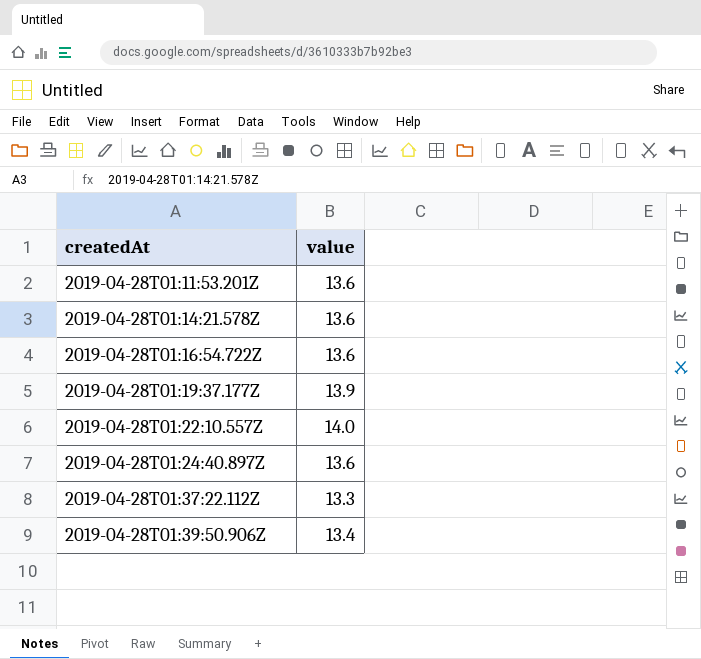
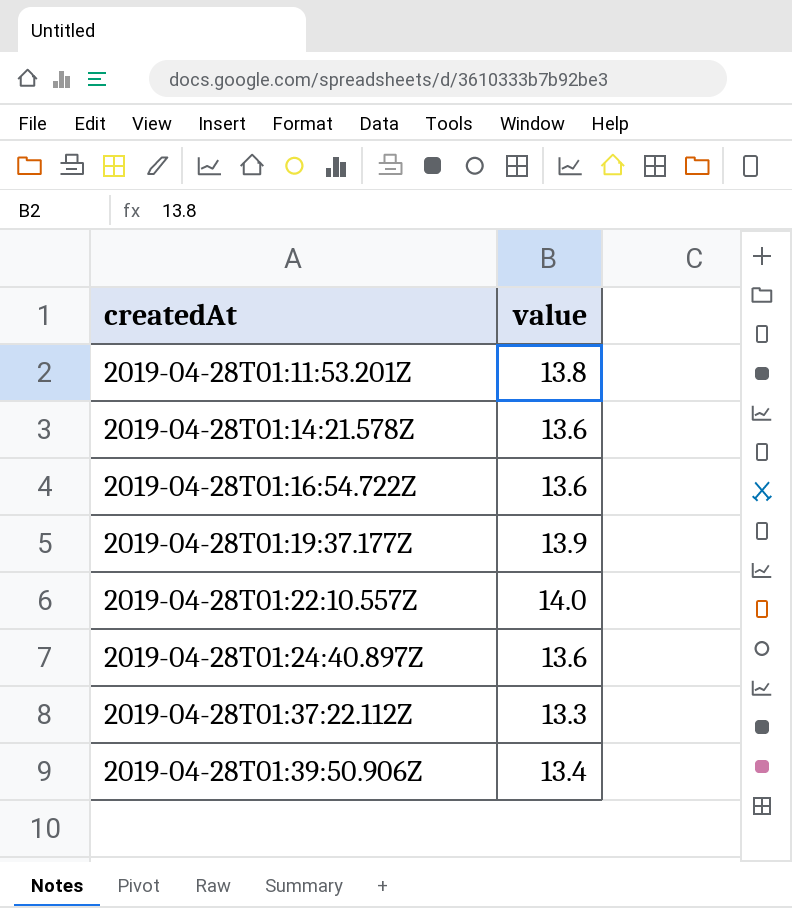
2019-04-28T01:11:53.201Z | value: 13.6 -> 13.8

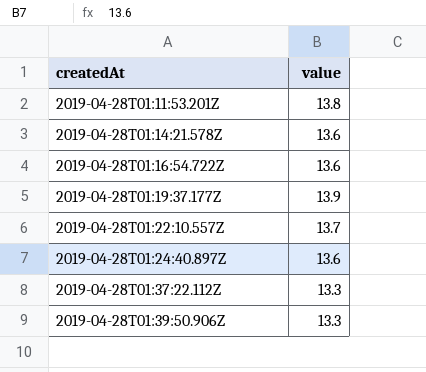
2019-04-28T01:22:10.557Z | value: 14.0 -> 13.7
2019-04-28T01:39:50.906Z | value: 13.4 -> 13.3

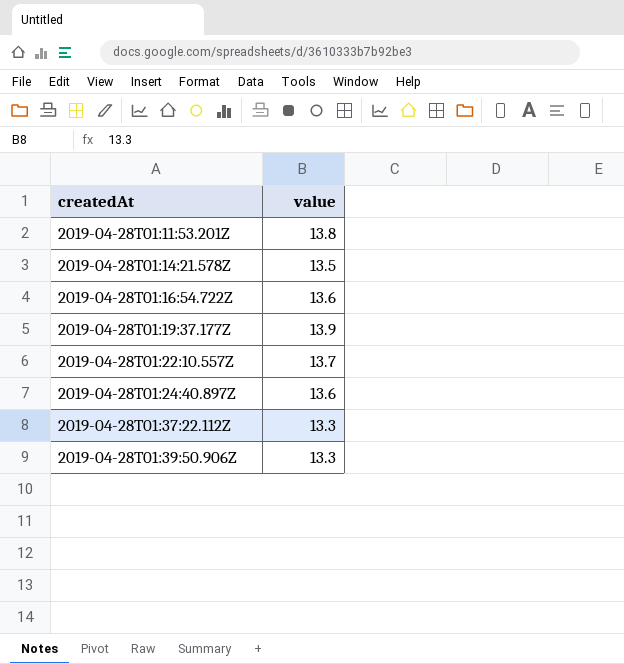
2019-04-28T01:14:21.578Z | value: 13.6 -> 13.5

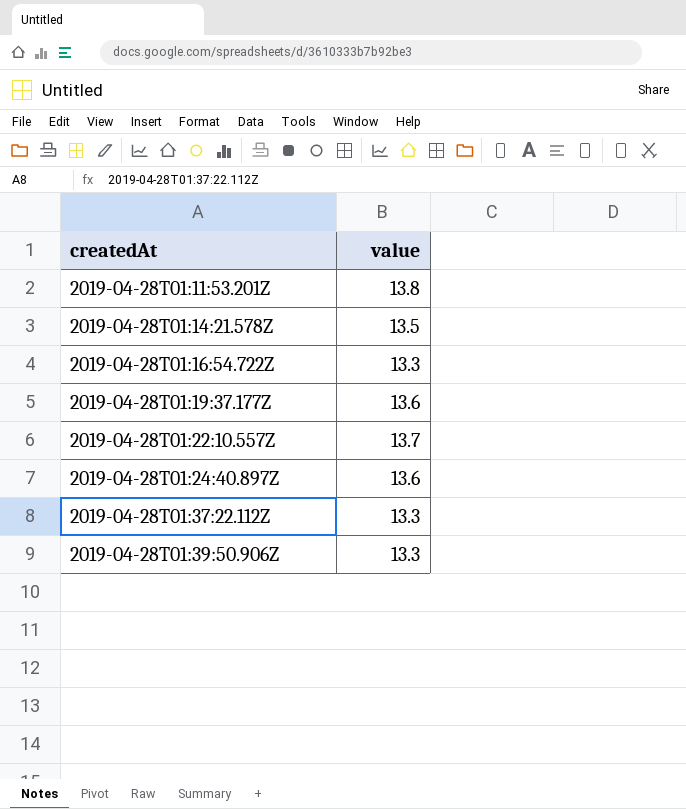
2019-04-28T01:16:54.722Z | value: 13.6 -> 13.3
2019-04-28T01:19:37.177Z | value: 13.9 -> 13.6

